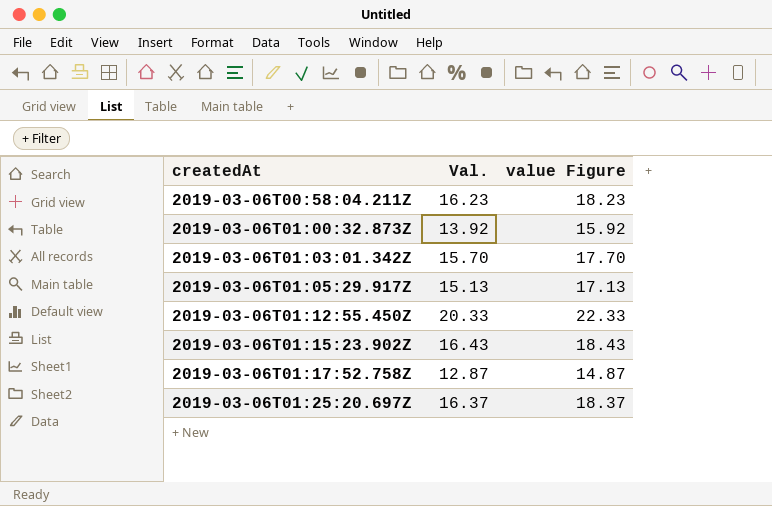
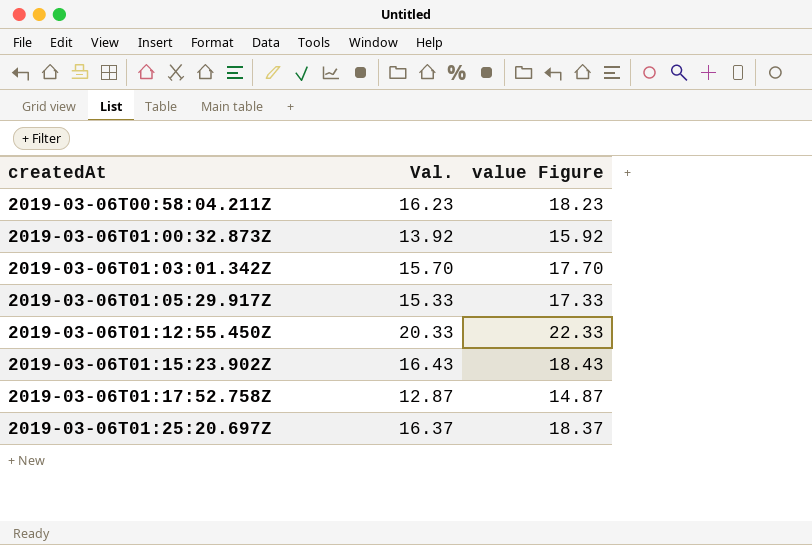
2019-03-06T01:05:29.917Z | Val.: 15.13 -> 15.33
2019-03-06T01:05:29.917Z | value Figure: 17.13 -> 17.33

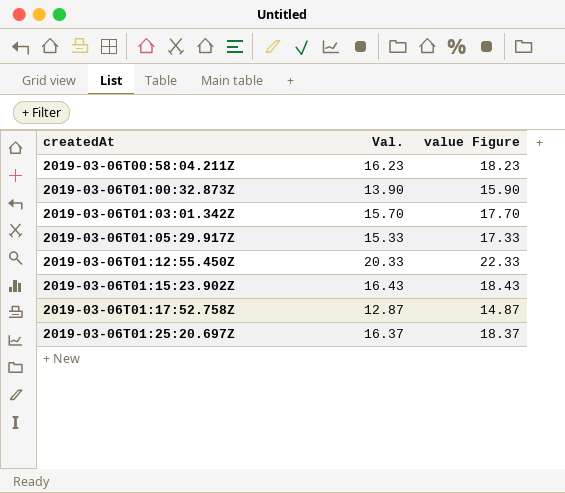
2019-03-06T01:00:32.873Z | Val.: 13.92 -> 13.90
2019-03-06T01:00:32.873Z | value Figure: 15.92 -> 15.90

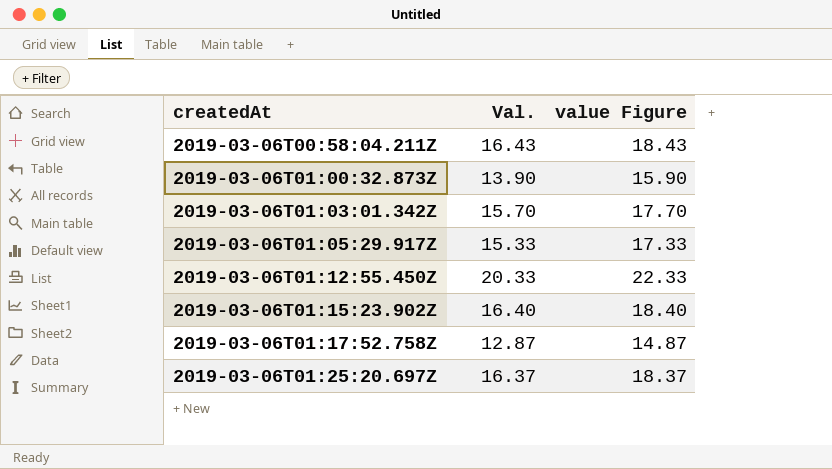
2019-03-06T00:58:04.211Z | Val.: 16.23 -> 16.43
2019-03-06T00:58:04.211Z | value Figure: 18.23 -> 18.43
2019-03-06T01:15:23.902Z | Val.: 16.43 -> 16.40
2019-03-06T01:15:23.902Z | value Figure: 18.43 -> 18.40

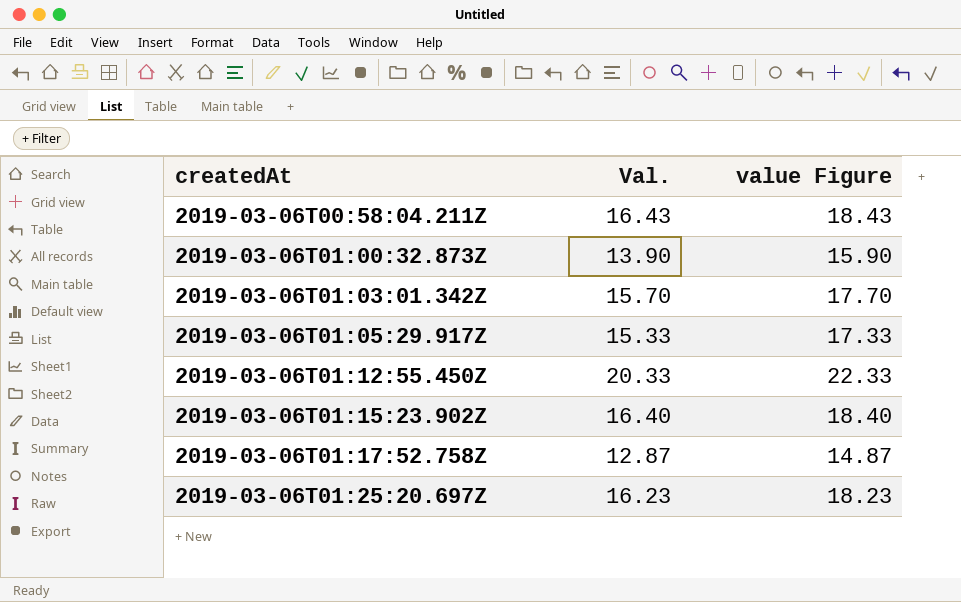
2019-03-06T01:25:20.697Z | Val.: 16.37 -> 16.23
2019-03-06T01:25:20.697Z | value Figure: 18.37 -> 18.23

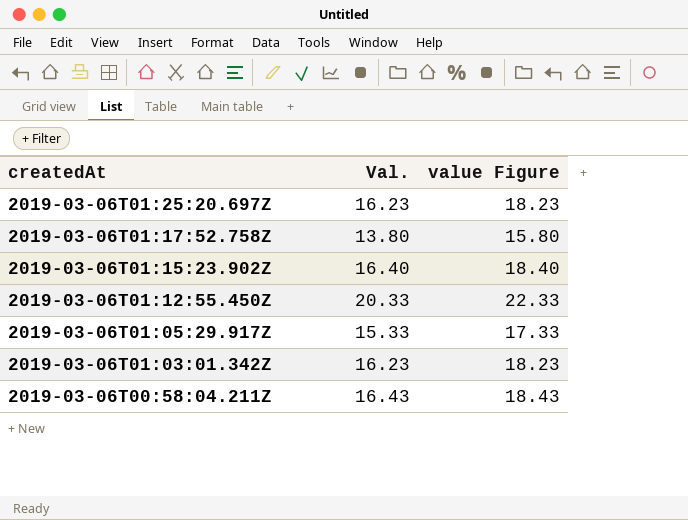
row order: createdAt ascending -> createdAt descending
row 2019-03-06T01:00:32.873Z: 13.90 | 15.90 -> none
2019-03-06T01:17:52.758Z | Val.: 12.87 -> 13.80
2019-03-06T01:17:52.758Z | value Figure: 14.87 -> 15.80
2019-03-06T01:03:01.342Z | Val.: 15.70 -> 16.23
2019-03-06T01:03:01.342Z | value Figure: 17.70 -> 18.23

